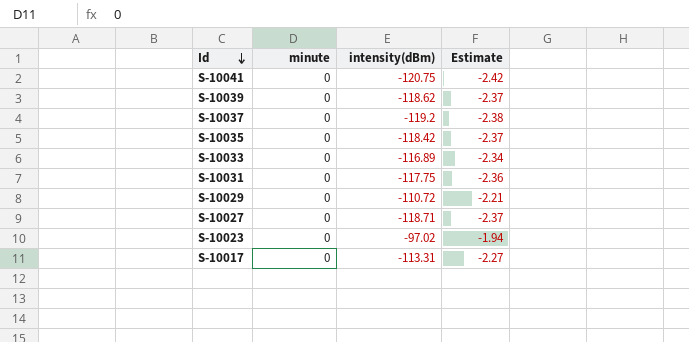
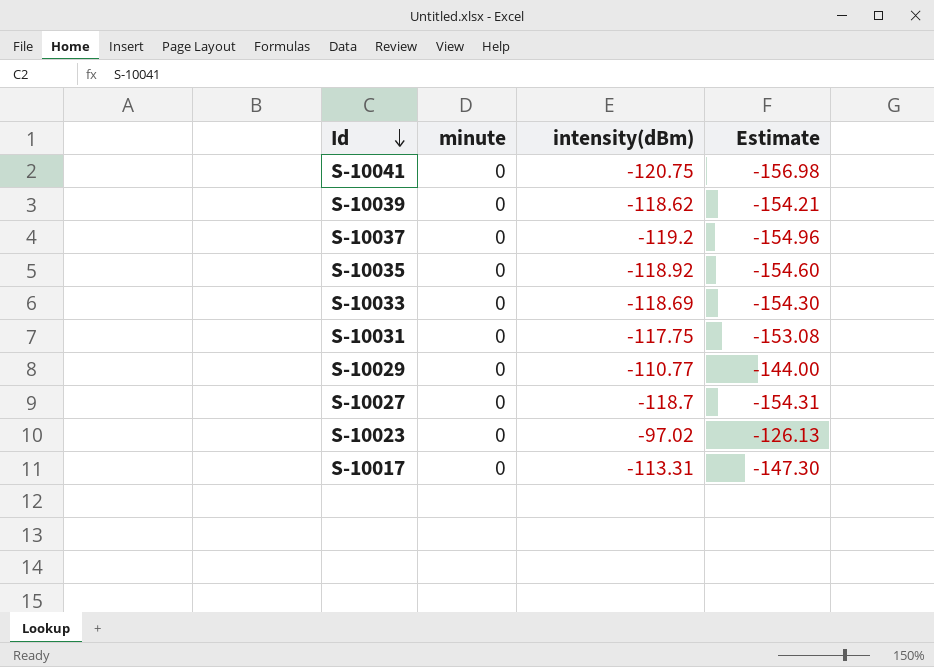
column Estimate | formula: [intensity(dBm)] * 0.02 -> [intensity(dBm)] * 1.3
S-10035 | intensity(dBm): -118.42 -> -118.92
S-10033 | intensity(dBm): -116.89 -> -118.69
S-10029 | intensity(dBm): -110.72 -> -110.77
S-10027 | intensity(dBm): -118.71 -> -118.7

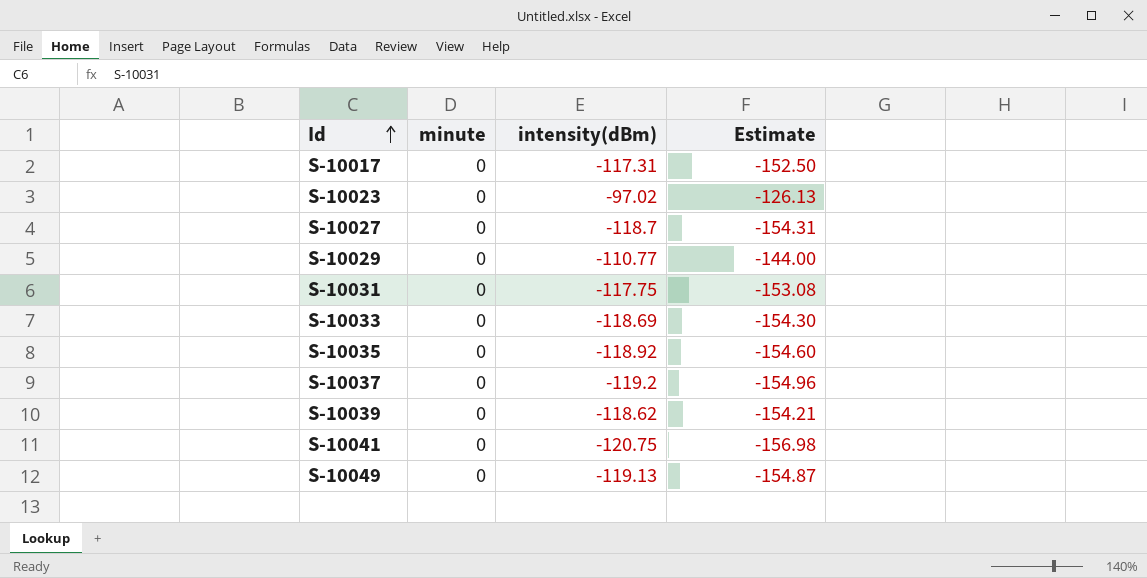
row order: Id descending -> Id ascending
S-10017 | intensity(dBm): -113.31 -> -117.31
S-10017 | Estimate: -147.30 -> -152.50
row S-10049: none -> 0 | -119.13 | -154.87

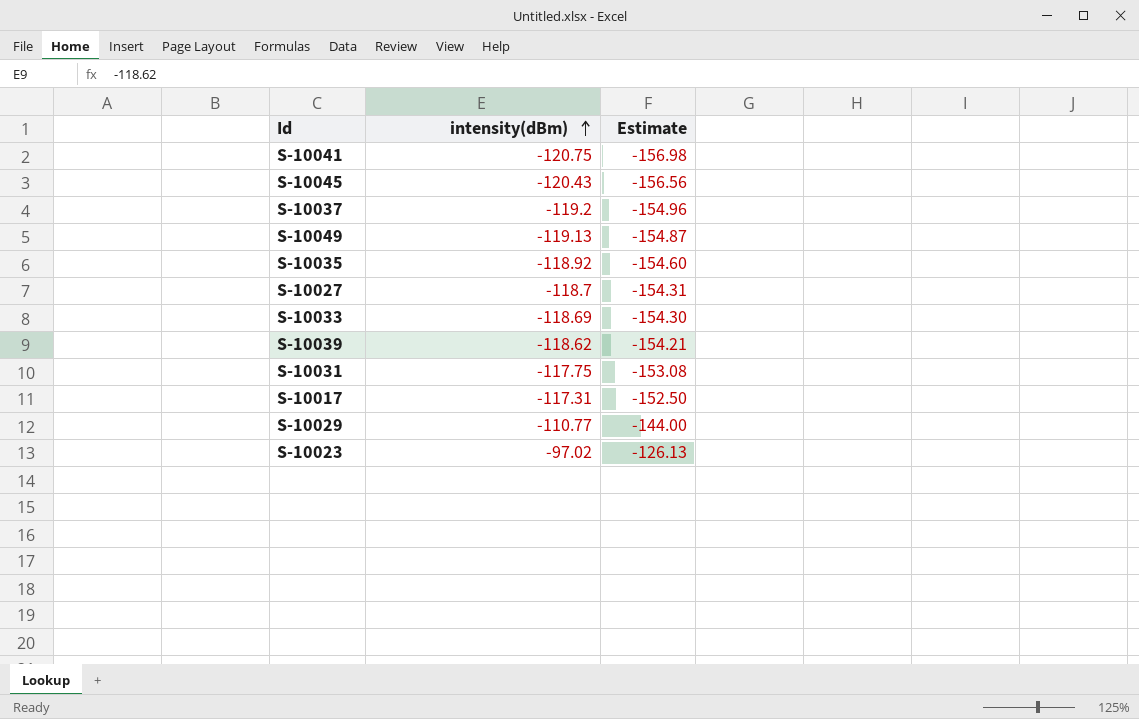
row order: Id ascending -> intensity(dBm) ascending
column minute | position: 2 -> none
row S-10045: none -> -120.43 | -156.56

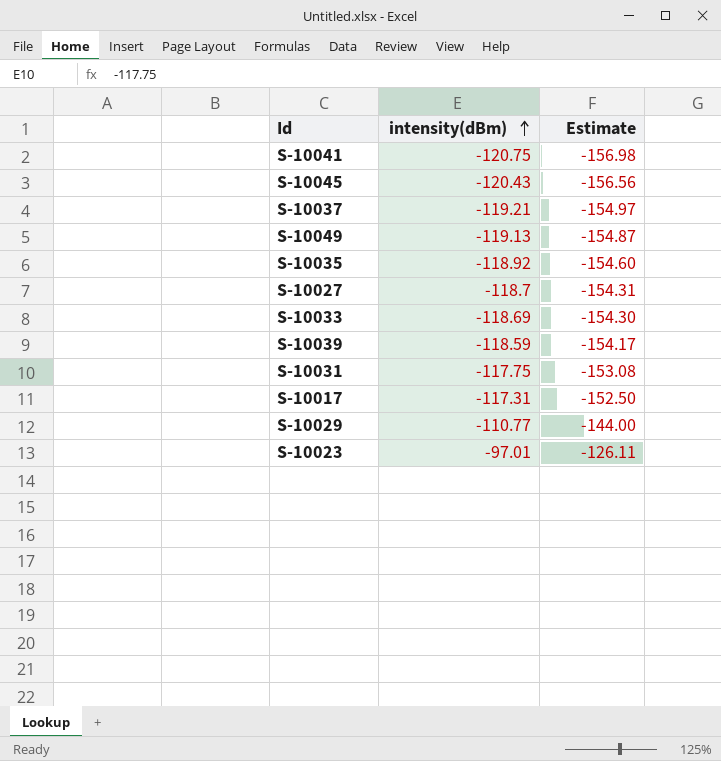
S-10037 | intensity(dBm): -119.2 -> -119.21
S-10037 | Estimate: -154.96 -> -154.97
S-10039 | intensity(dBm): -118.62 -> -118.59
S-10039 | Estimate: -154.21 -> -154.17
S-10023 | intensity(dBm): -97.02 -> -97.01
S-10023 | Estimate: -126.13 -> -126.11

